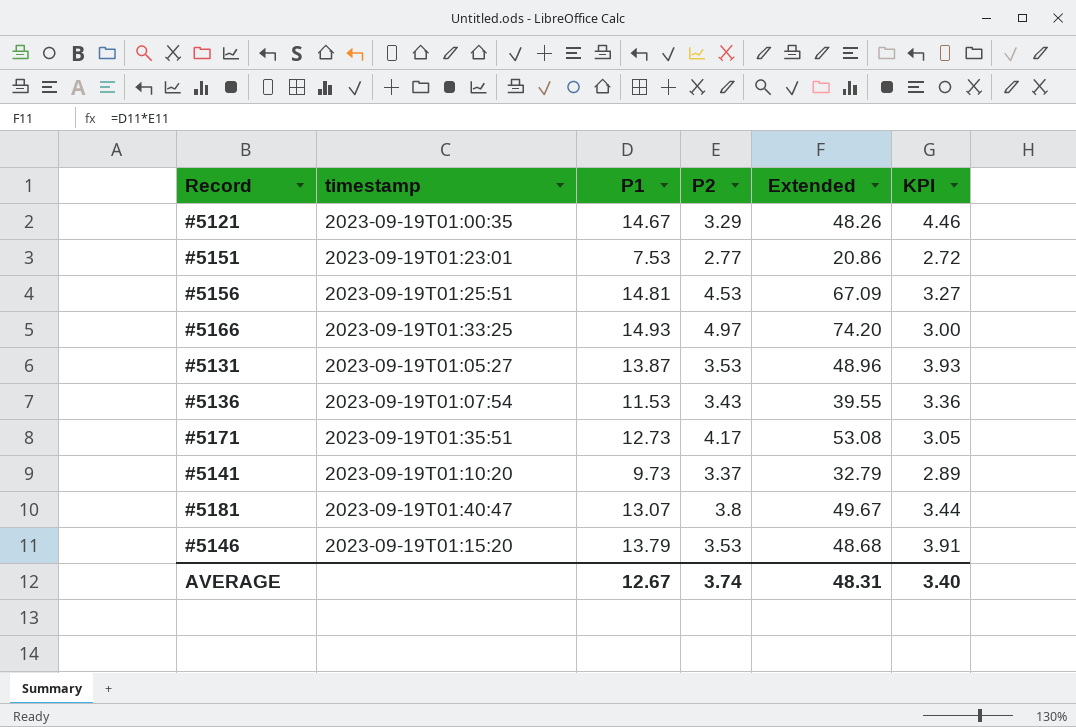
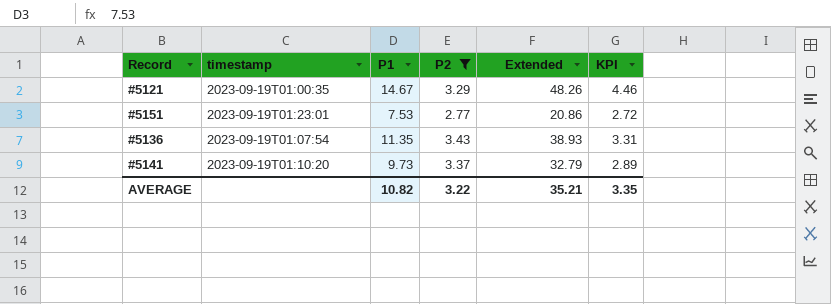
filter: none -> P2 <= 3.43
#5136 | P1: 11.53 -> 11.35
#5136 | Extended: 39.55 -> 38.93
#5136 | KPI: 3.36 -> 3.31
AVERAGE | P1: 12.67 -> 10.82
AVERAGE | P2: 3.74 -> 3.22
AVERAGE | Extended: 48.31 -> 35.21
AVERAGE | KPI: 3.40 -> 3.35

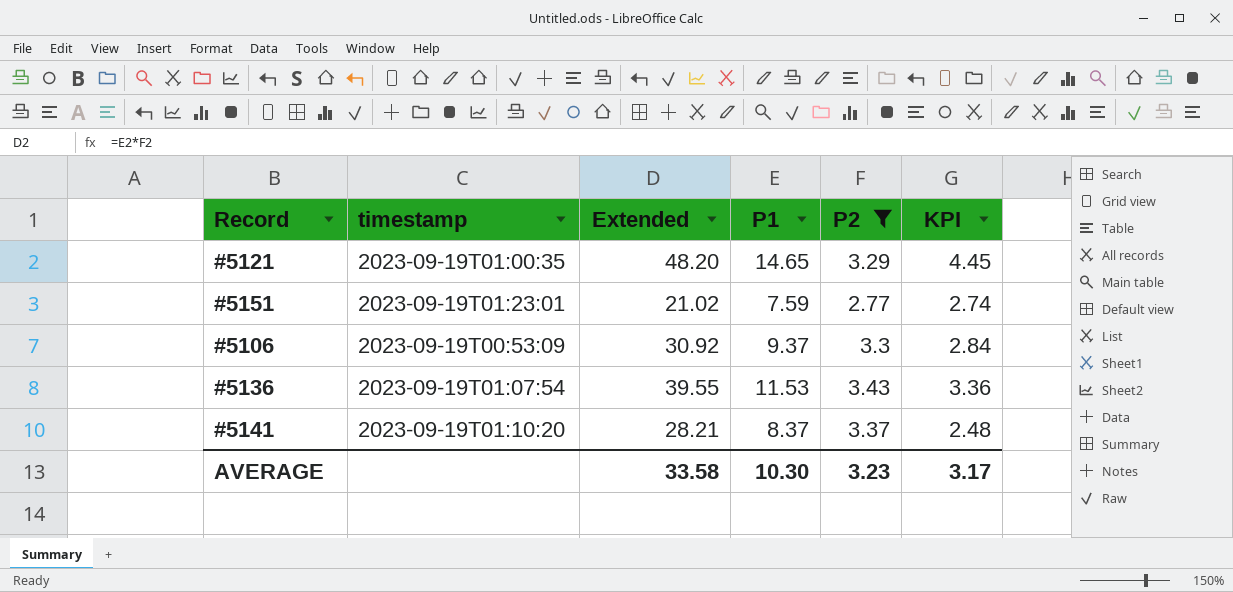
column Extended | position: 5 -> 3
#5121 | Extended: 48.26 -> 48.20
#5121 | P1: 14.67 -> 14.65
#5121 | KPI: 4.46 -> 4.45
#5151 | Extended: 20.86 -> 21.02
#5151 | P1: 7.53 -> 7.59
#5151 | KPI: 2.72 -> 2.74
row #5106: none -> 2023-09-19T00:53:09 | 30.92 | 9.37 | 3.3 | 2.84
#5136 | Extended: 38.93 -> 39.55
#5136 | P1: 11.35 -> 11.53
#5136 | KPI: 3.31 -> 3.36
#5141 | Extended: 32.79 -> 28.21
#5141 | P1: 9.73 -> 8.37
#5141 | KPI: 2.89 -> 2.48
AVERAGE | Extended: 35.21 -> 33.58
AVERAGE | P1: 10.82 -> 10.30
AVERAGE | P2: 3.22 -> 3.23
AVERAGE | KPI: 3.35 -> 3.17

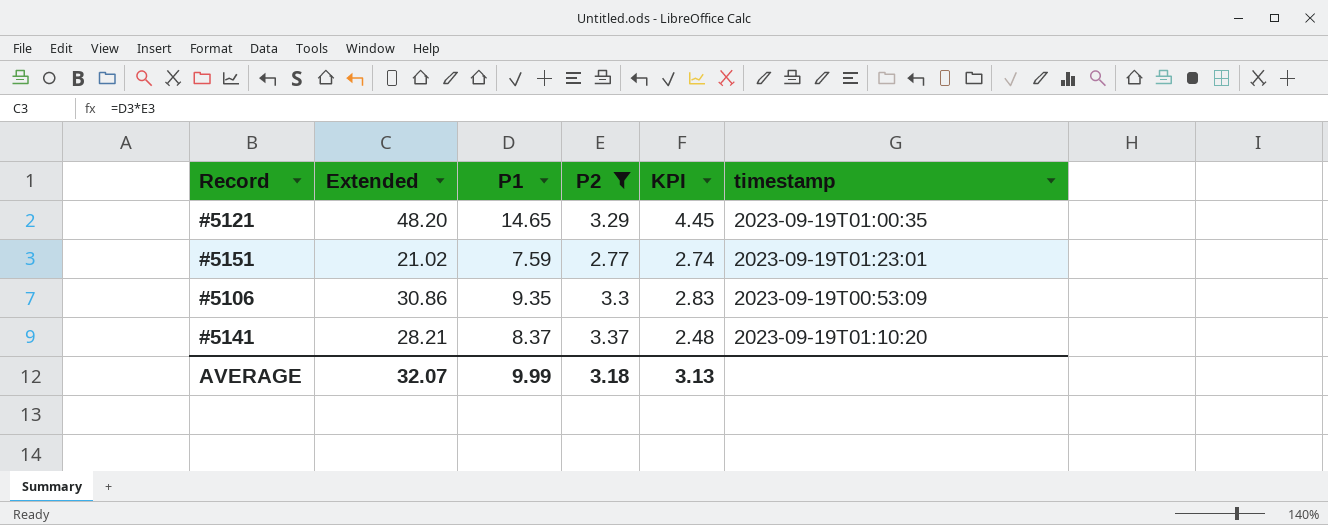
column timestamp | position: 2 -> 6
row #5136: 2023-09-19T01:07:54 | 39.55 | 11.53 | 3.43 | 3.36 -> none
#5106 | Extended: 30.92 -> 30.86
#5106 | P1: 9.37 -> 9.35
#5106 | KPI: 2.84 -> 2.83
AVERAGE | Extended: 33.58 -> 32.07
AVERAGE | P1: 10.30 -> 9.99
AVERAGE | P2: 3.23 -> 3.18
AVERAGE | KPI: 3.17 -> 3.13

